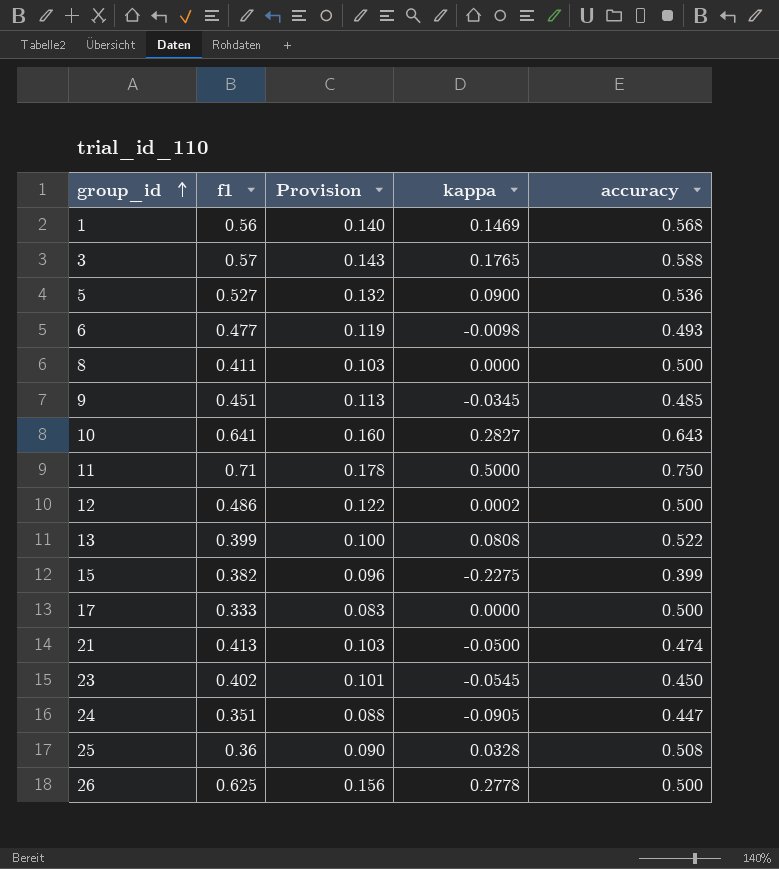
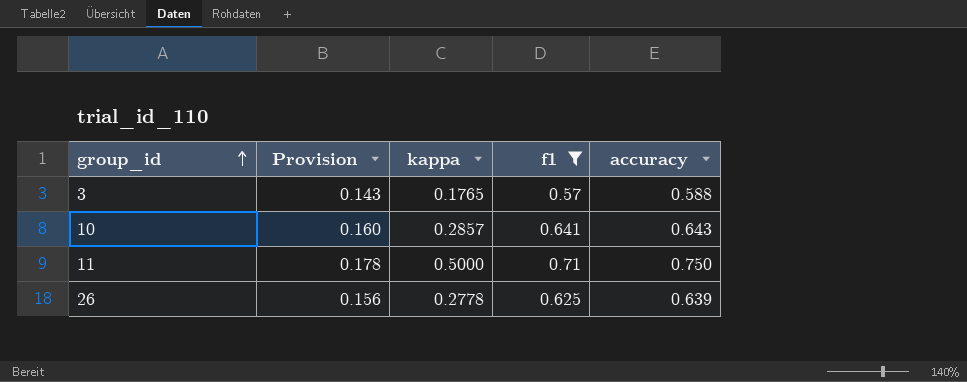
filter: none -> f1 >= 0.57
column f1 | position: 2 -> 4
10 | kappa: 0.2827 -> 0.2857
26 | accuracy: 0.500 -> 0.639

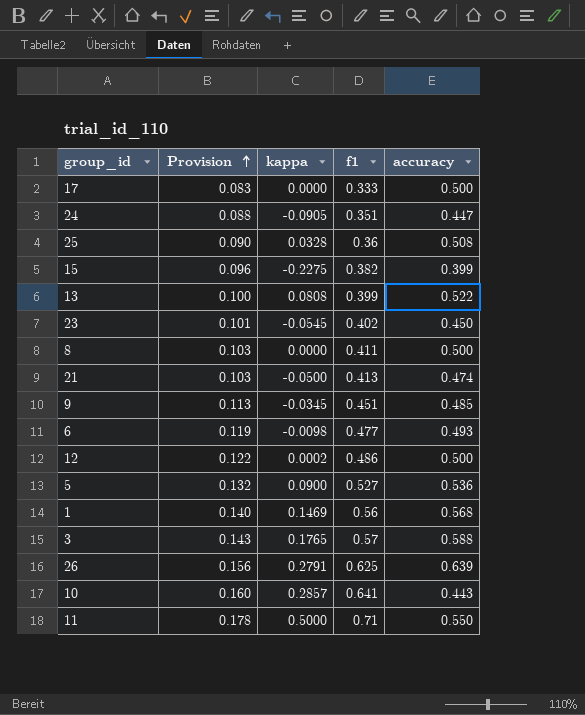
filter: f1 >= 0.57 -> none
row order: group_id ascending -> Provision ascending
26 | kappa: 0.2778 -> 0.2791
10 | accuracy: 0.643 -> 0.443
11 | accuracy: 0.750 -> 0.550

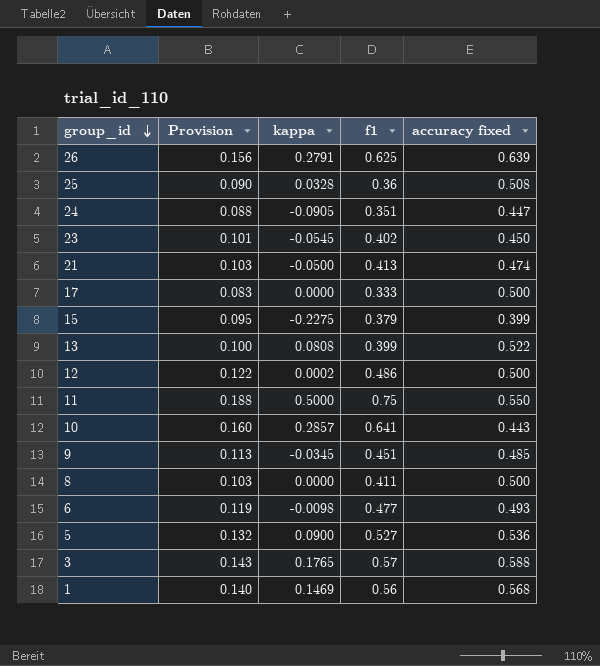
row order: Provision ascending -> group_id descending
column name: accuracy -> accuracy fixed
15 | Provision: 0.096 -> 0.095
15 | f1: 0.382 -> 0.379
11 | Provision: 0.178 -> 0.188
11 | f1: 0.71 -> 0.75

